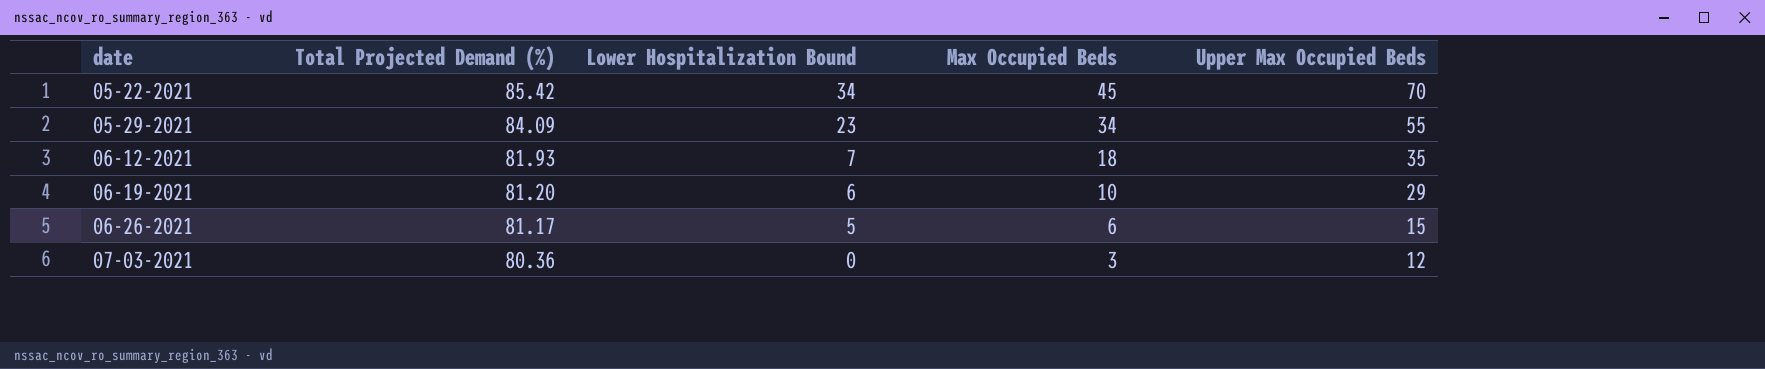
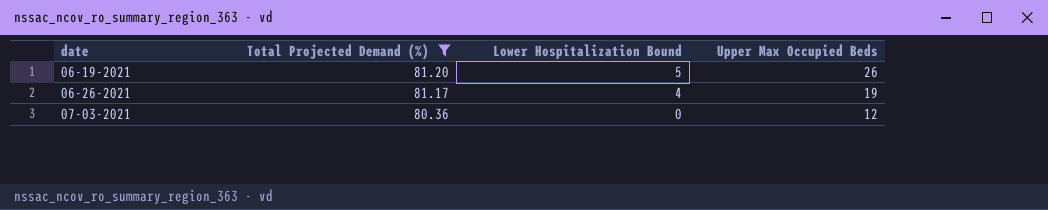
filter: none -> Total Projected Demand (%) <= 81.20
column Max Occupied Beds | position: 4 -> none
06-19-2021 | Lower Hospitalization Bound: 6 -> 5
06-19-2021 | Upper Max Occupied Beds: 29 -> 26
06-26-2021 | Lower Hospitalization Bound: 5 -> 4
06-26-2021 | Upper Max Occupied Beds: 15 -> 19

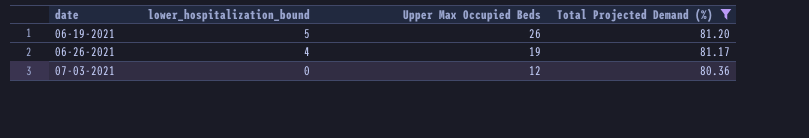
column name: Lower Hospitalization Bound -> lower_hospitalization_bound
column Total Projected Demand (%) | position: 2 -> 4

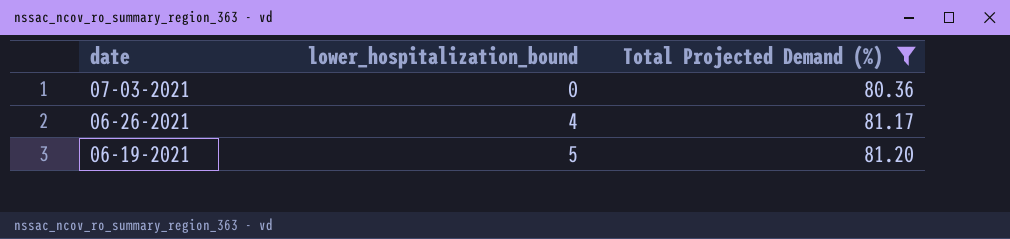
row order: date ascending -> date descending
column Upper Max Occupied Beds | position: 3 -> none

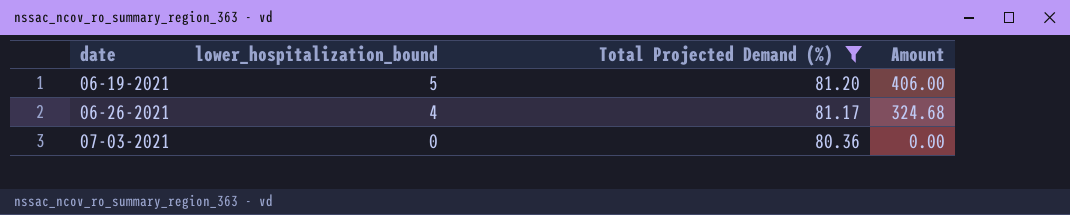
row order: date descending -> date ascending
column Amount | formula: none -> [lower_hospitalization_bound] * [Total Projected Demand (%)]

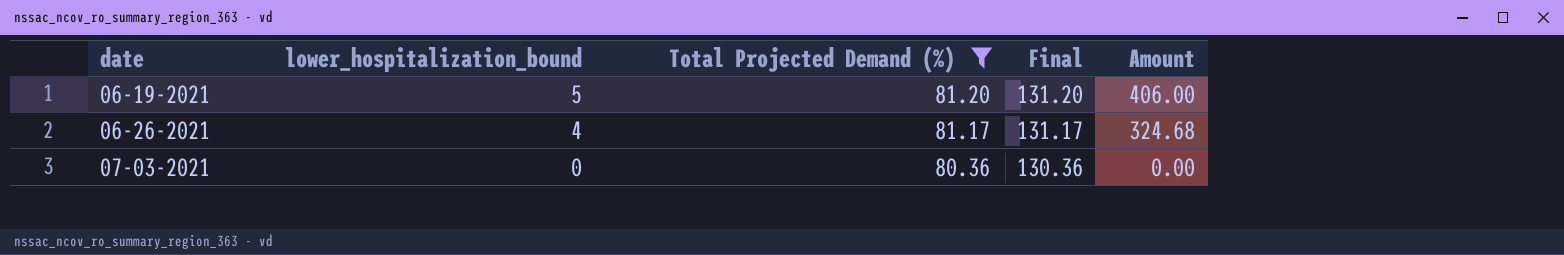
column Final | formula: none -> [Total Projected Demand (%)] + 50

